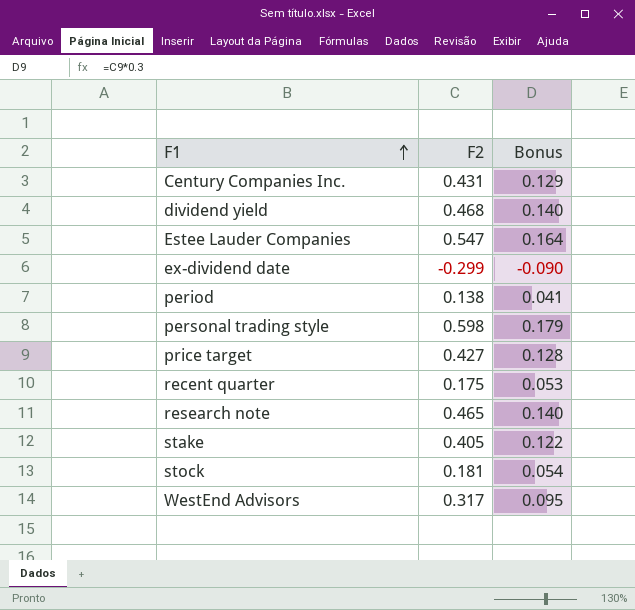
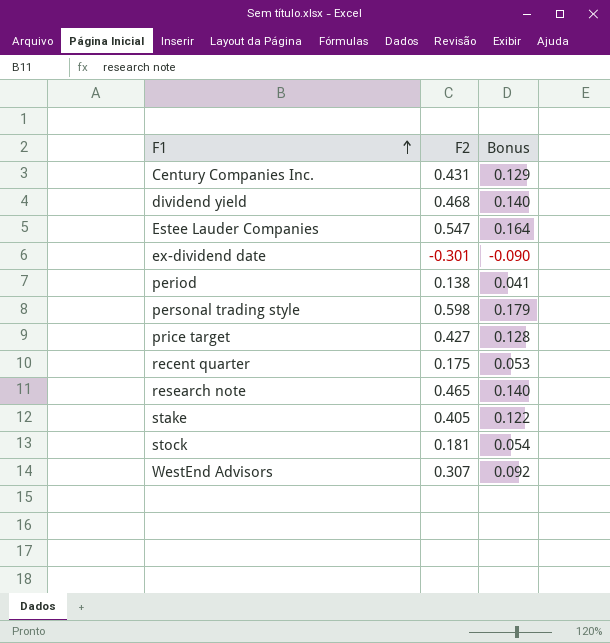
ex-dividend date | F2: -0.299 -> -0.301
WestEnd Advisors | F2: 0.317 -> 0.307
WestEnd Advisors | Bonus: 0.095 -> 0.092

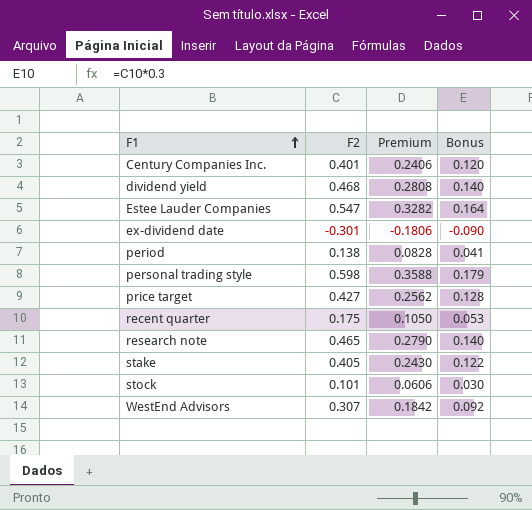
column Premium | formula: none -> [F2] * 0.6
Century Companies Inc. | F2: 0.431 -> 0.401
Century Companies Inc. | Bonus: 0.129 -> 0.120
stock | F2: 0.181 -> 0.101
stock | Bonus: 0.054 -> 0.030

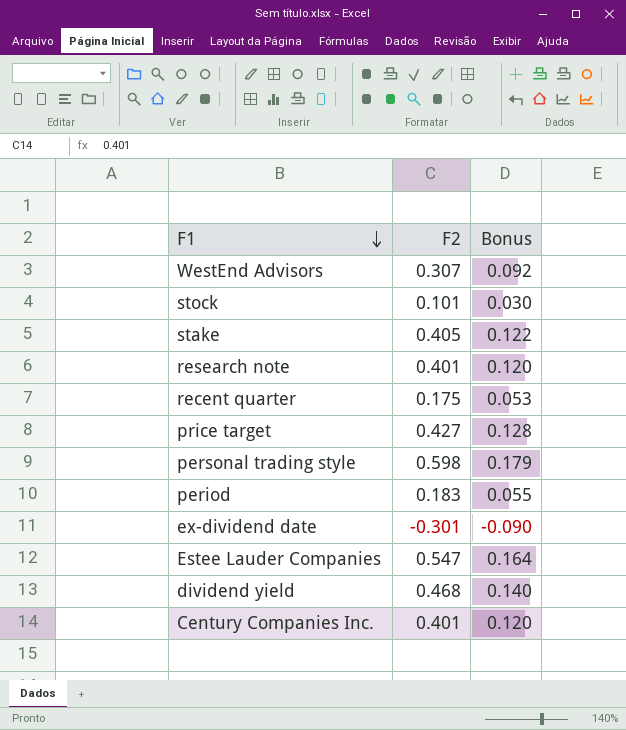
row order: F1 ascending -> F1 descending
column Premium | formula: [F2] * 0.6 -> none
research note | F2: 0.465 -> 0.401
research note | Bonus: 0.140 -> 0.120
period | F2: 0.138 -> 0.183
period | Bonus: 0.041 -> 0.055

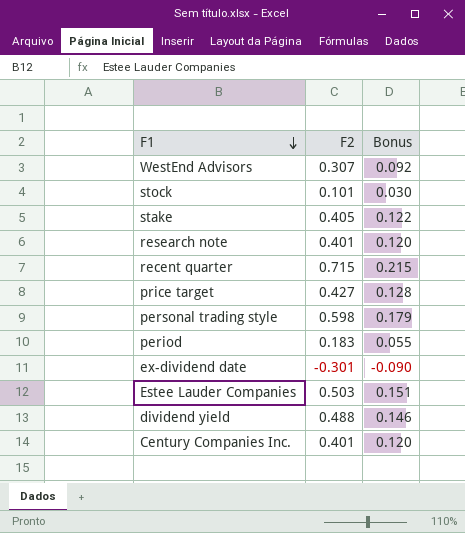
recent quarter | F2: 0.175 -> 0.715
recent quarter | Bonus: 0.053 -> 0.215
Estee Lauder Companies | F2: 0.547 -> 0.503
Estee Lauder Companies | Bonus: 0.164 -> 0.151
dividend yield | F2: 0.468 -> 0.488
dividend yield | Bonus: 0.140 -> 0.146

